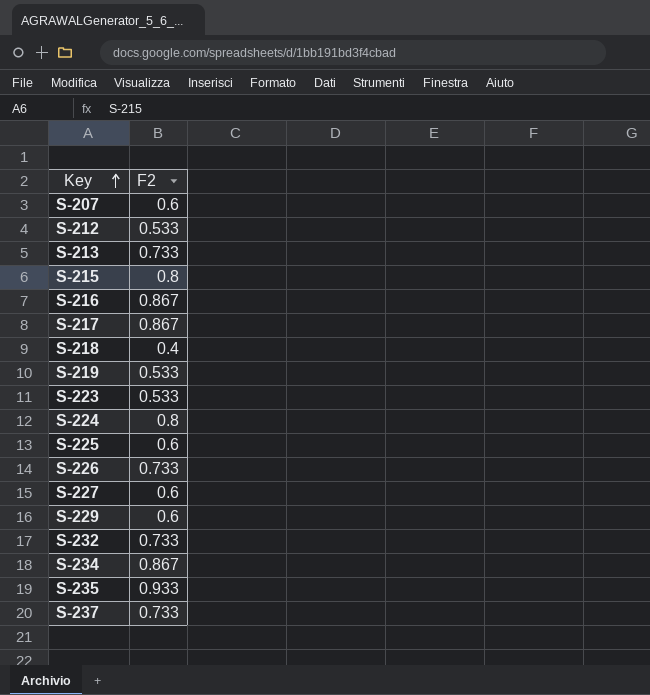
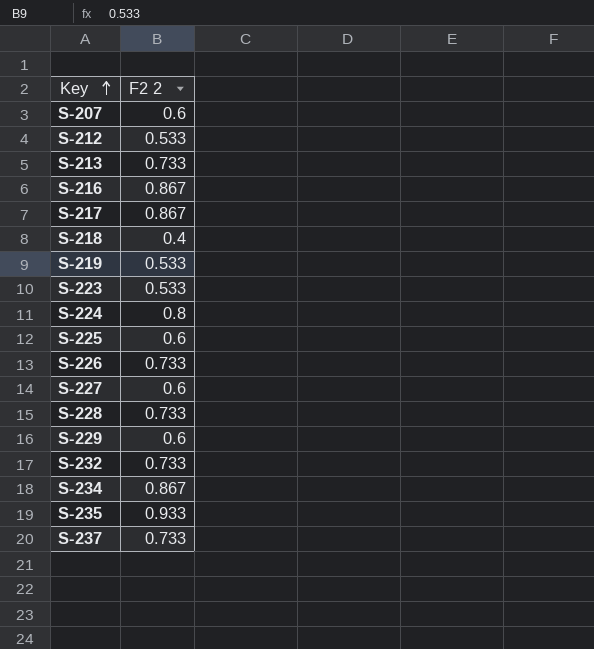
column name: F2 -> F2 2
row S-215: 0.8 -> none
row S-228: none -> 0.733

